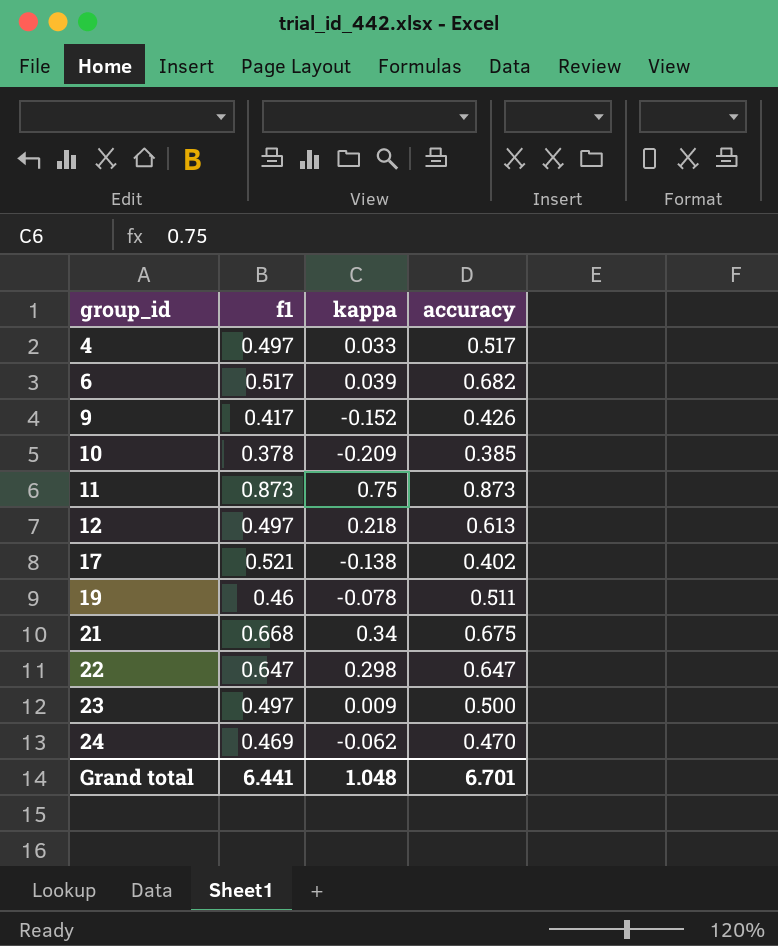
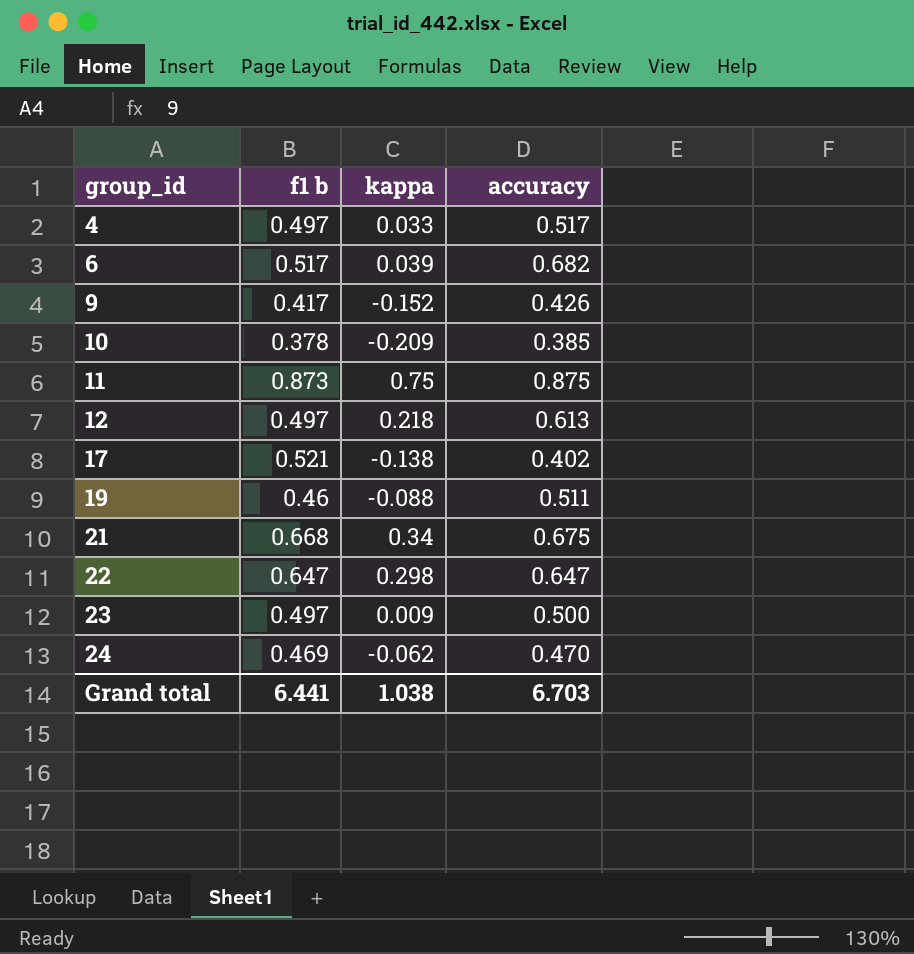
column name: f1 -> f1 b
11 | accuracy: 0.873 -> 0.875
19 | kappa: -0.078 -> -0.088
Grand total | kappa: 1.048 -> 1.038
Grand total | accuracy: 6.701 -> 6.703

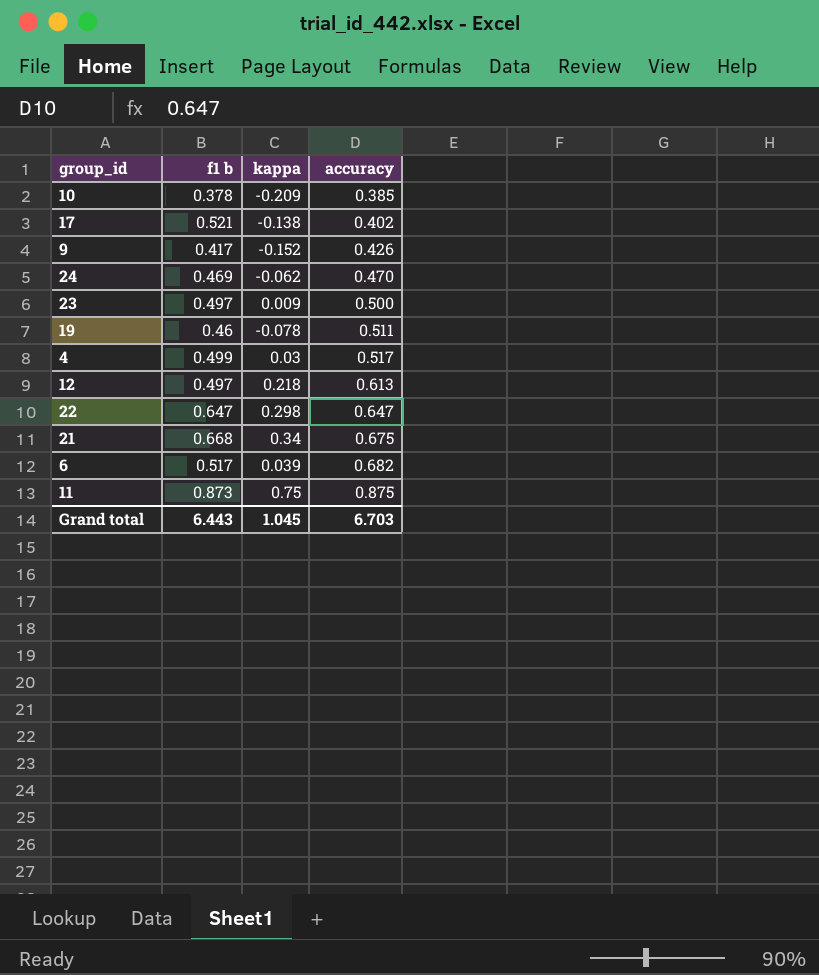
row order: group_id ascending -> accuracy ascending
19 | kappa: -0.088 -> -0.078
4 | f1 b: 0.497 -> 0.499
4 | kappa: 0.033 -> 0.03
Grand total | f1 b: 6.441 -> 6.443
Grand total | kappa: 1.038 -> 1.045

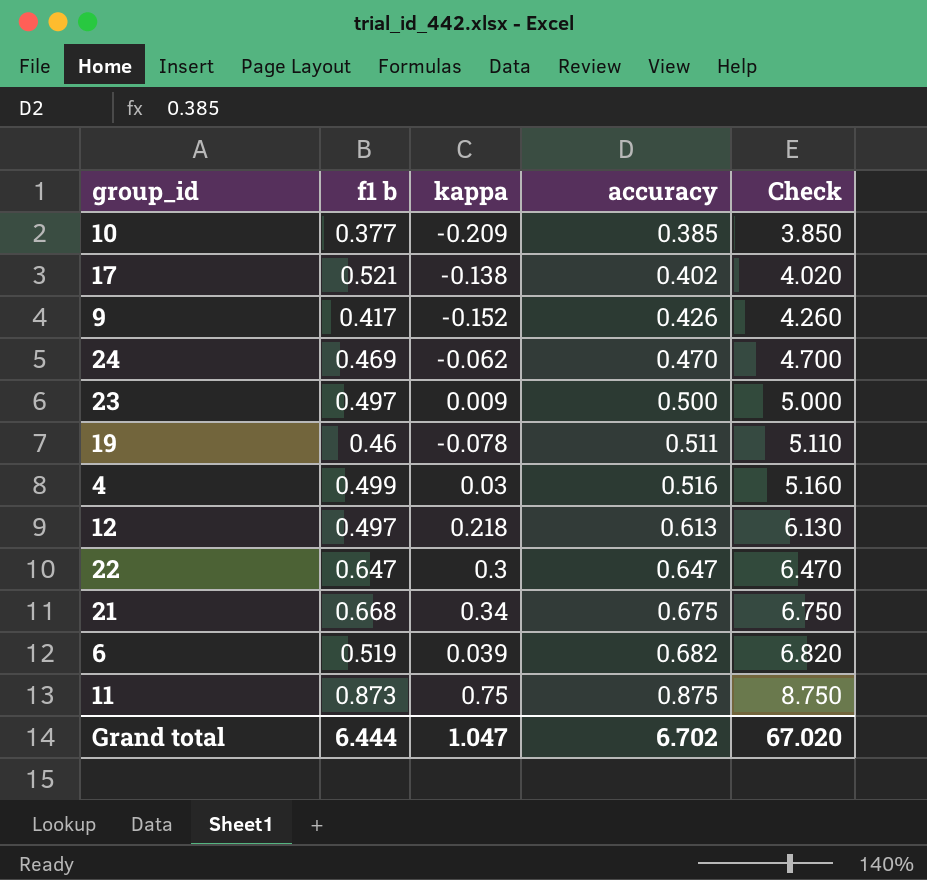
column Check | formula: none -> [accuracy] * 10
10 | f1 b: 0.378 -> 0.377
4 | accuracy: 0.517 -> 0.516
22 | kappa: 0.298 -> 0.3
6 | f1 b: 0.517 -> 0.519
Grand total | f1 b: 6.443 -> 6.444
Grand total | kappa: 1.045 -> 1.047
Grand total | accuracy: 6.703 -> 6.702

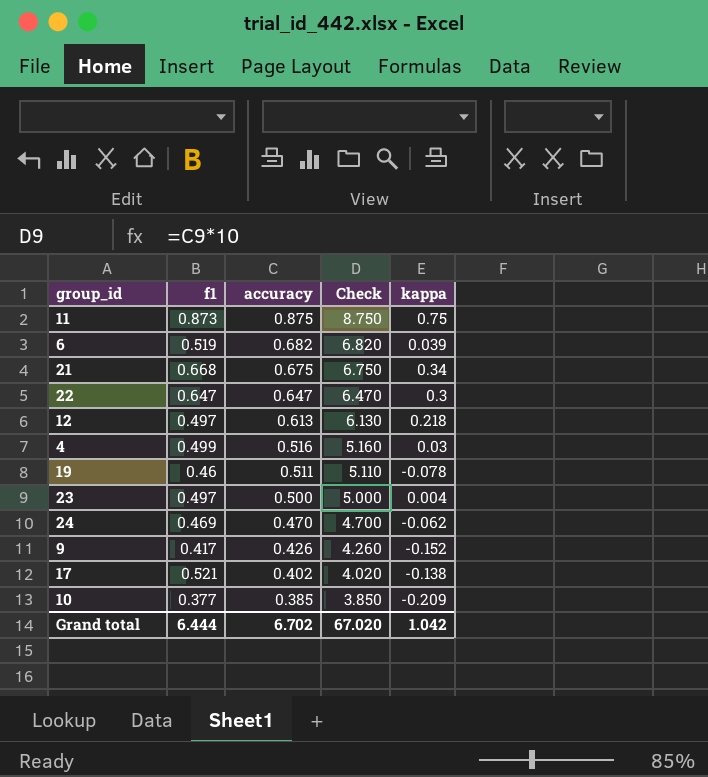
row order: accuracy ascending -> accuracy descending
column name: f1 b -> f1
column kappa | position: 3 -> 5
23 | kappa: 0.009 -> 0.004
Grand total | kappa: 1.047 -> 1.042

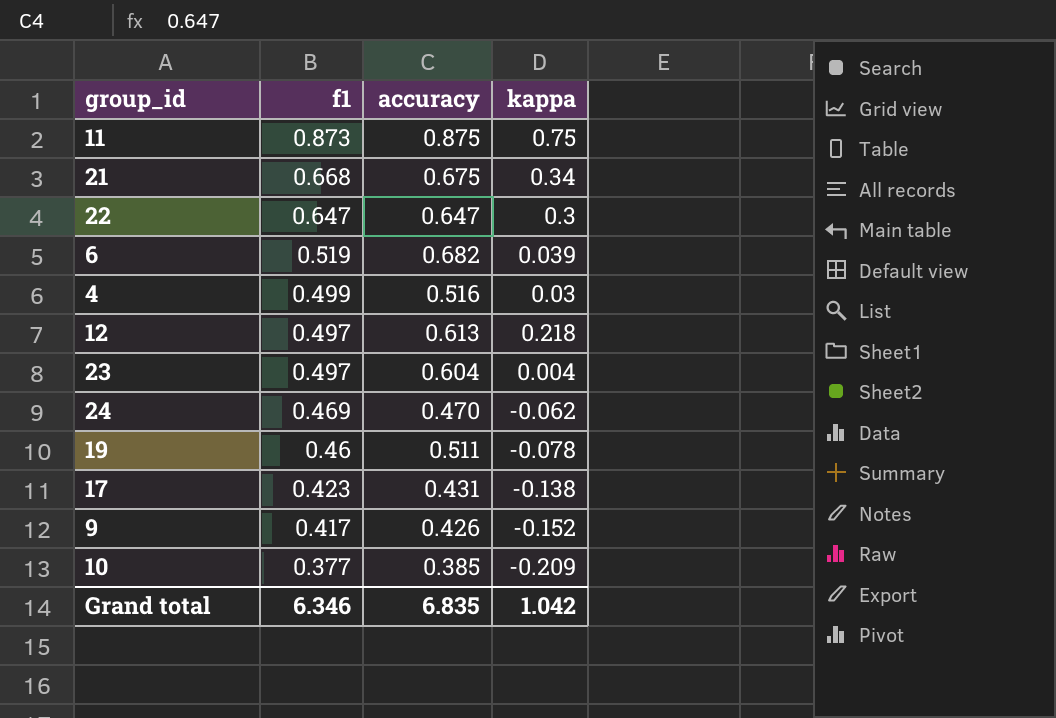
row order: accuracy descending -> f1 descending
column Check | formula: [accuracy] * 10 -> none
23 | accuracy: 0.500 -> 0.604
17 | f1: 0.521 -> 0.423
17 | accuracy: 0.402 -> 0.431
Grand total | f1: 6.444 -> 6.346
Grand total | accuracy: 6.702 -> 6.835

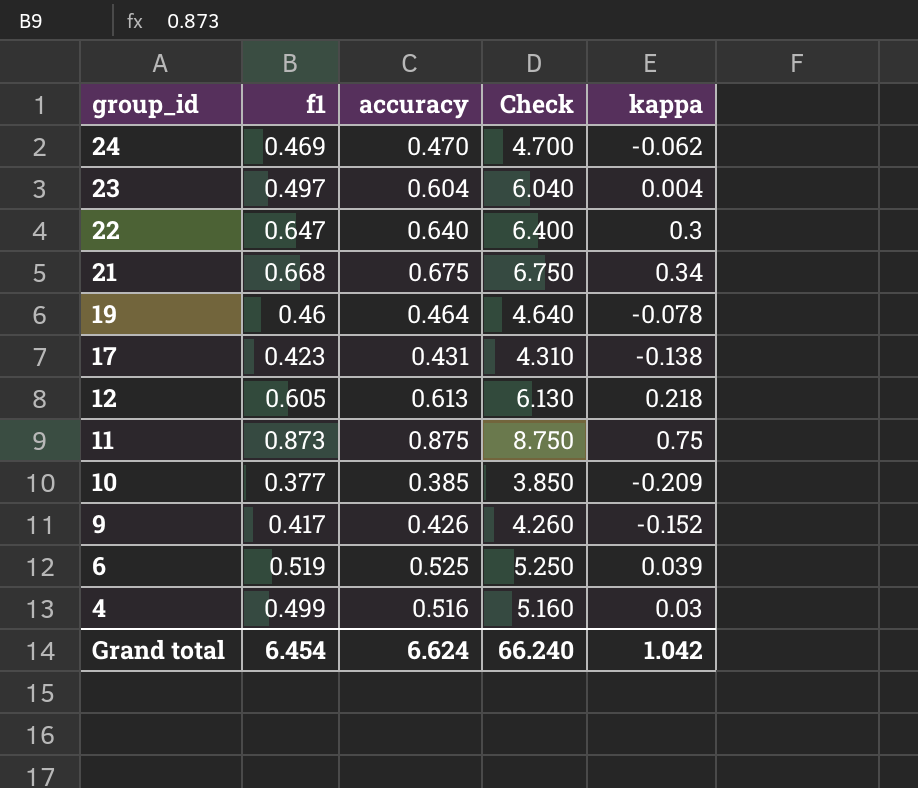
row order: f1 descending -> group_id descending
column Check | formula: none -> [accuracy] * 10
22 | accuracy: 0.647 -> 0.640
19 | accuracy: 0.511 -> 0.464
12 | f1: 0.497 -> 0.605
6 | accuracy: 0.682 -> 0.525
Grand total | f1: 6.346 -> 6.454
Grand total | accuracy: 6.835 -> 6.624

